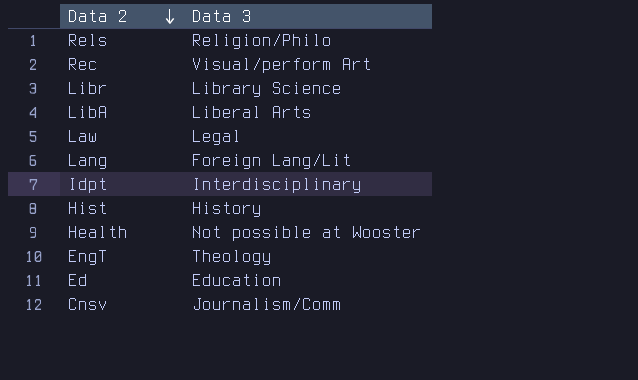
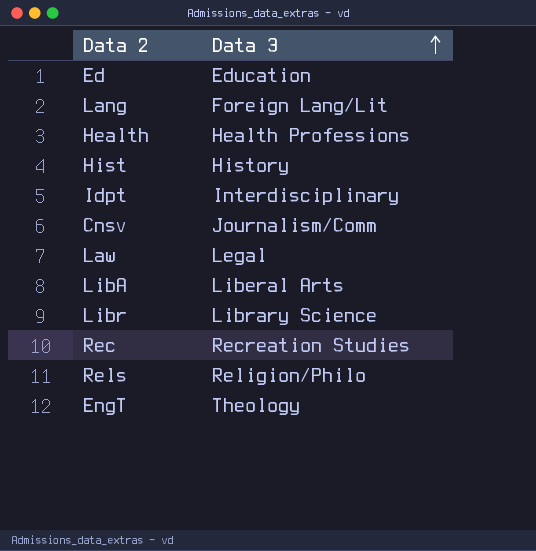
row order: Data 2 descending -> Data 3 ascending
Health | Data 3: Not possible at Wooster -> Health Professions
Rec | Data 3: Visual/perform Art -> Recreation Studies

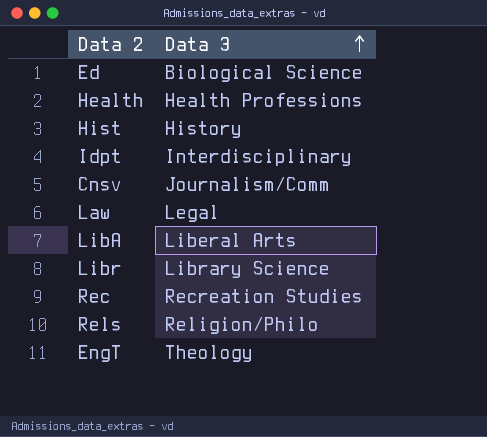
row Lang: Foreign Lang/Lit -> none
Ed | Data 3: Education -> Biological Science

